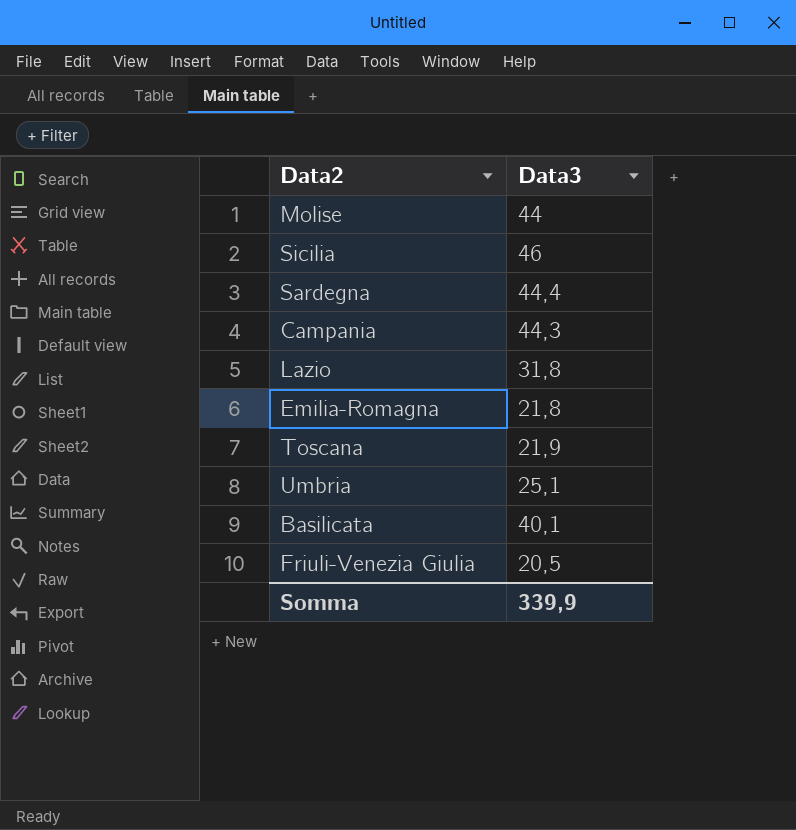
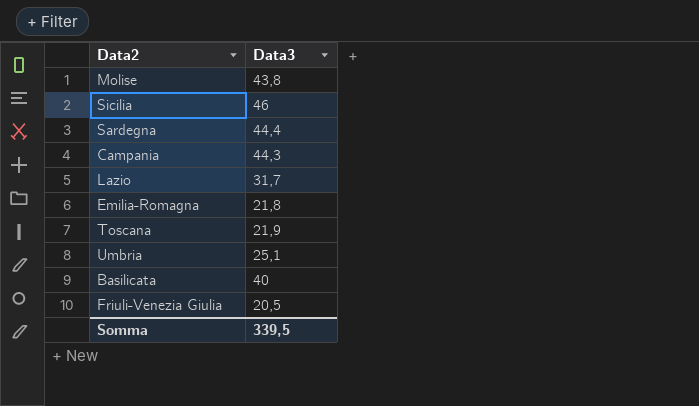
Molise | Data3: 44 -> 43,8
Lazio | Data3: 31,8 -> 31,7
Basilicata | Data3: 40,1 -> 40
Somma | Data3: 339,9 -> 339,5

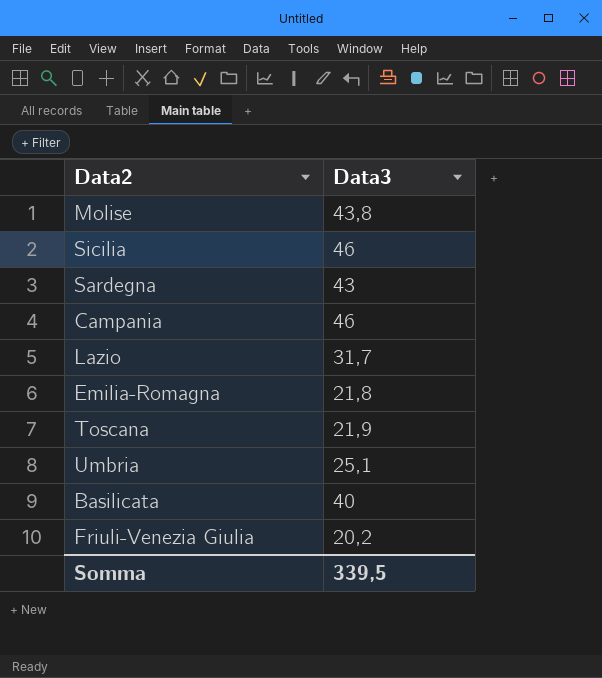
Sardegna | Data3: 44,4 -> 43
Campania | Data3: 44,3 -> 46
Friuli-Venezia Giulia | Data3: 20,5 -> 20,2

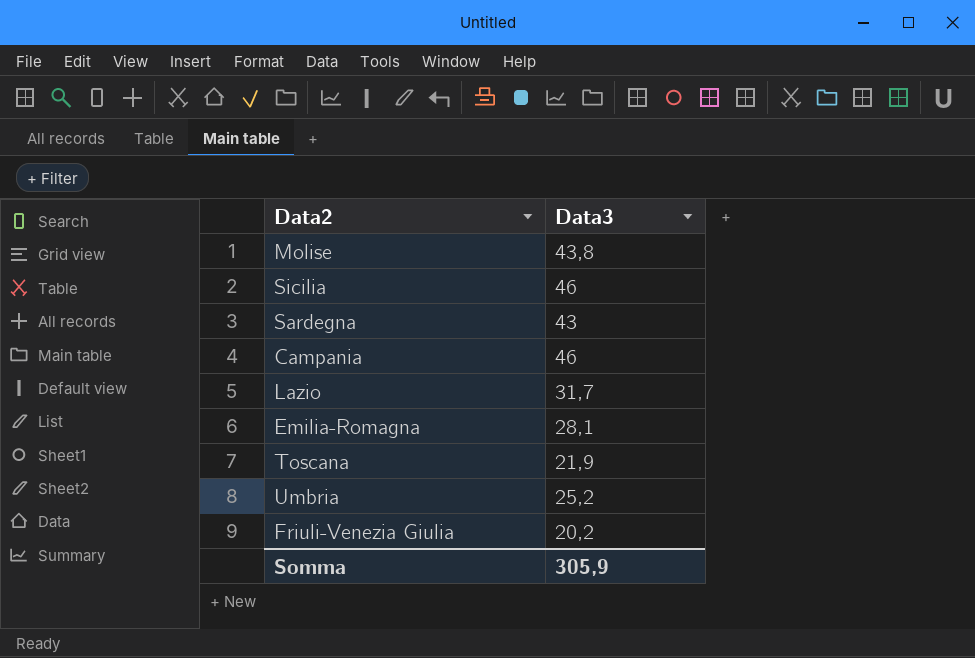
row Basilicata: 40 -> none
Emilia-Romagna | Data3: 21,8 -> 28,1
Umbria | Data3: 25,1 -> 25,2
Somma | Data3: 339,5 -> 305,9

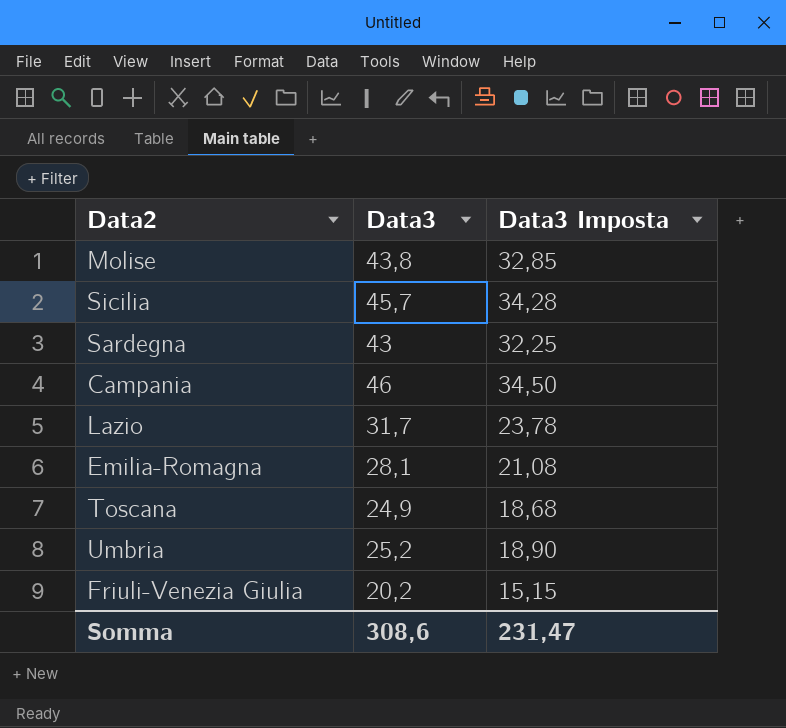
column Data3 Imposta | formula: none -> [Data3] * 0,75
Sicilia | Data3: 46 -> 45,7
Toscana | Data3: 21,9 -> 24,9
Somma | Data3: 305,9 -> 308,6

